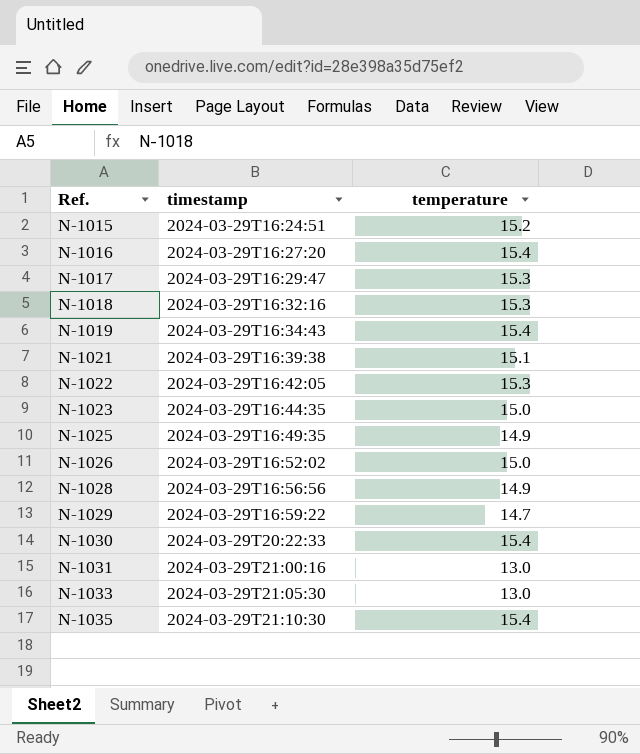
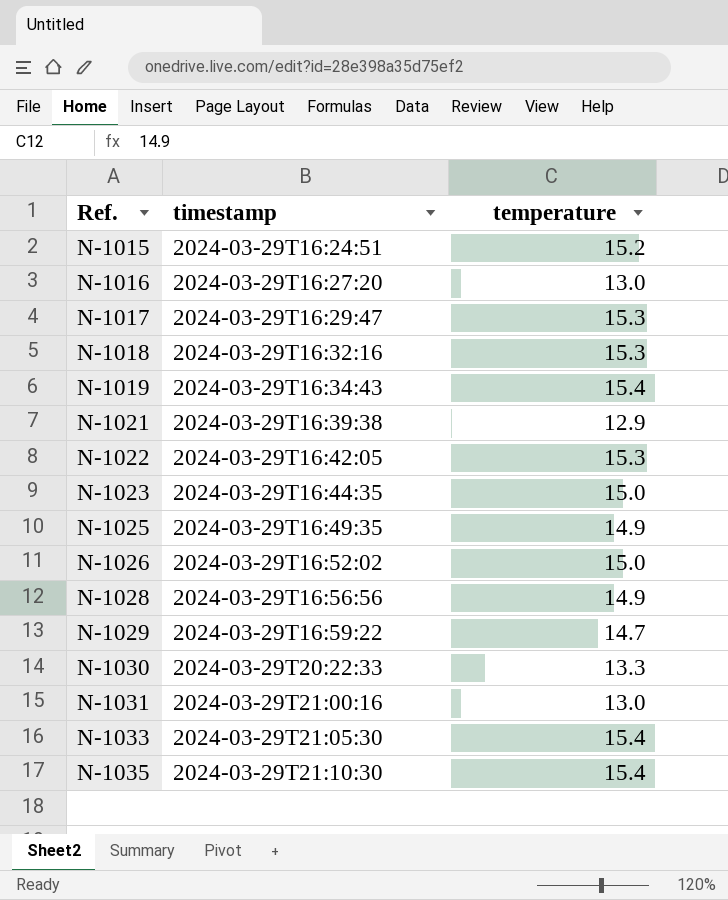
N-1016 | temperature: 15.4 -> 13.0
N-1021 | temperature: 15.1 -> 12.9
N-1030 | temperature: 15.4 -> 13.3
N-1033 | temperature: 13.0 -> 15.4

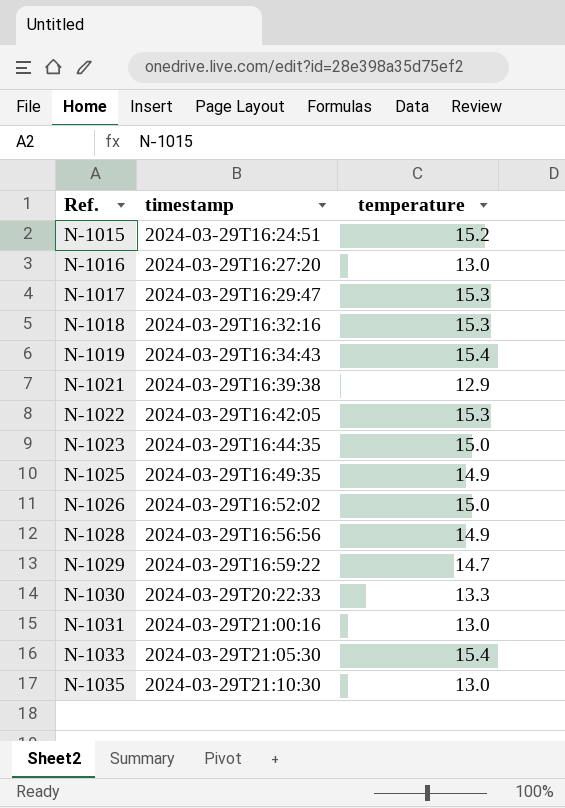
N-1035 | temperature: 15.4 -> 13.0

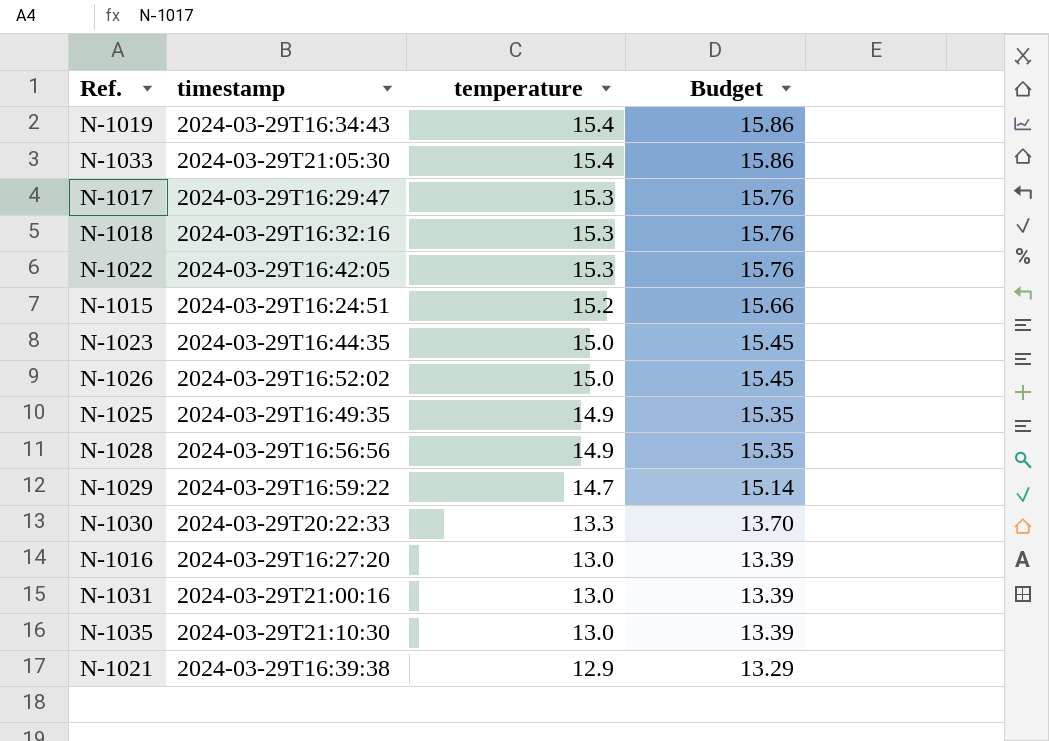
row order: Ref. ascending -> temperature descending
column Budget | formula: none -> [temperature] * 1.03

